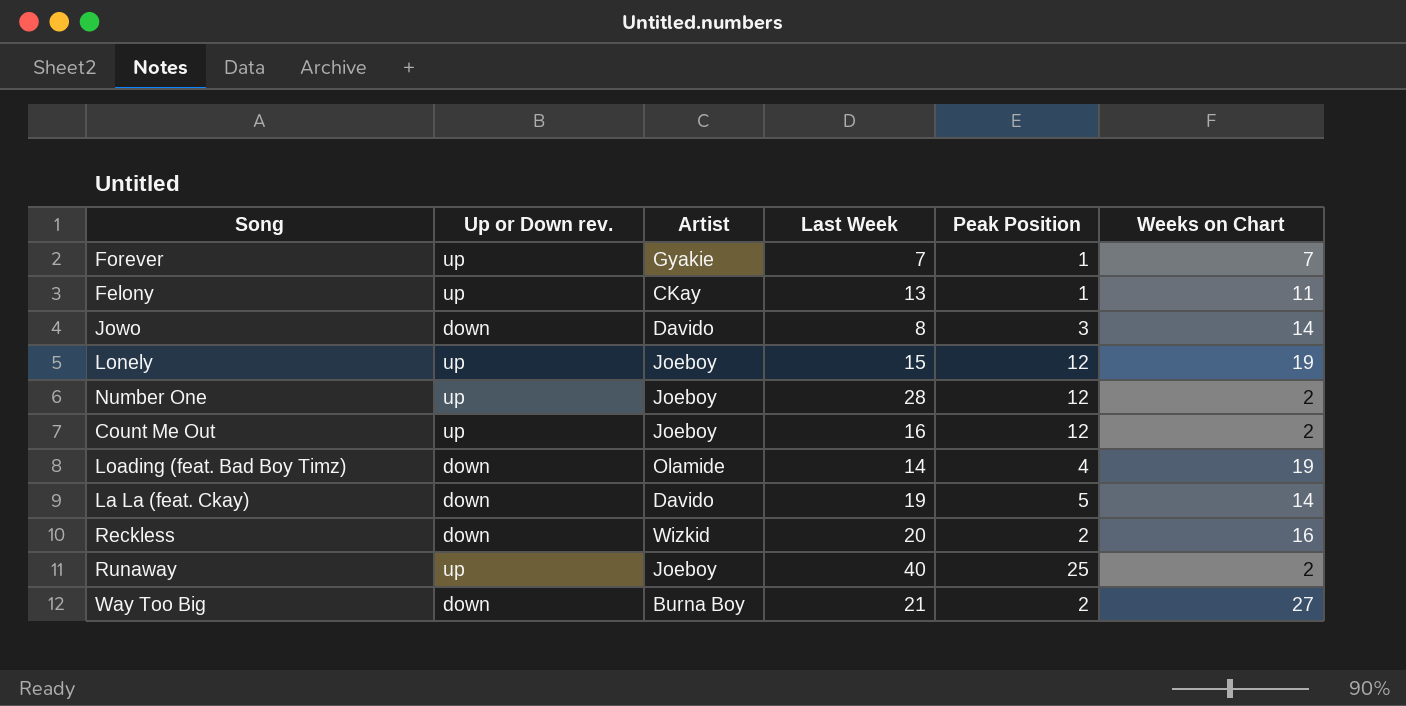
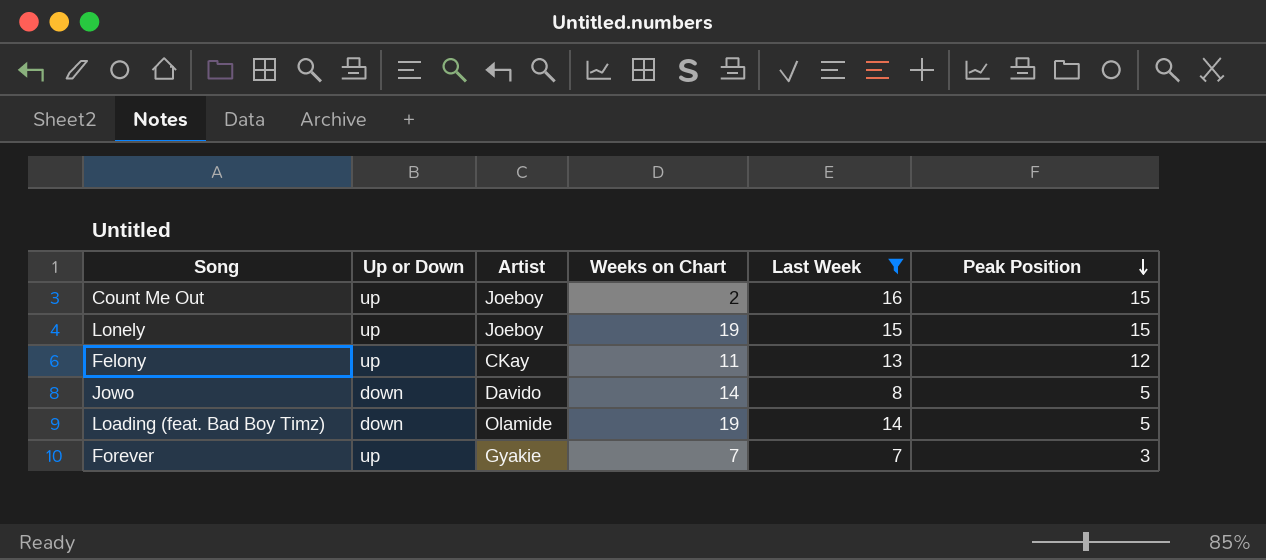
filter: none -> Last Week <= 16
row order: none -> Peak Position descending
column name: Up or Down rev. -> Up or Down
column Weeks on Chart | position: 6 -> 4
Count Me Out | Peak Position: 12 -> 15
Lonely | Peak Position: 12 -> 15
Felony | Peak Position: 1 -> 12
Jowo | Peak Position: 3 -> 5
Loading (feat. Bad Boy Timz) | Peak Position: 4 -> 5
Forever | Peak Position: 1 -> 3

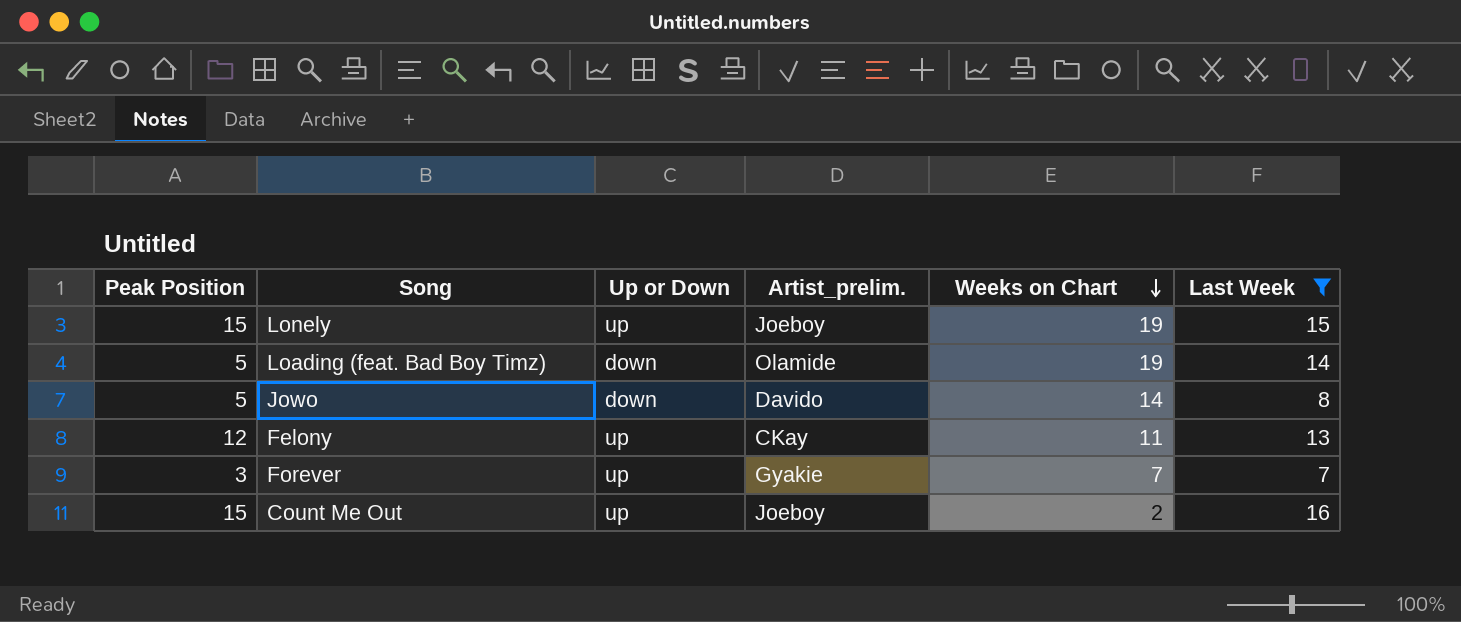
row order: Peak Position descending -> Weeks on Chart descending
column Peak Position | position: 6 -> 1
column name: Artist -> Artist_prelim.

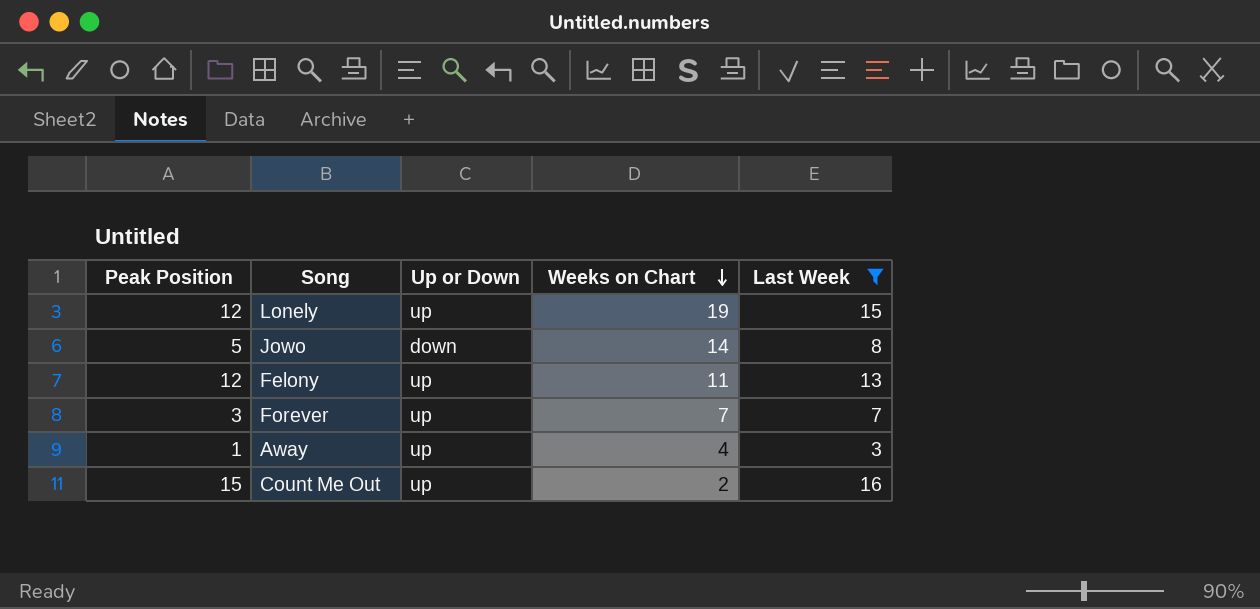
column Artist_prelim. | position: 4 -> none
row Loading (feat. Bad Boy Timz): 5 | down | Olamide | 19 | 14 -> none
Lonely | Peak Position: 15 -> 12
row Away: none -> 1 | up | 4 | 3

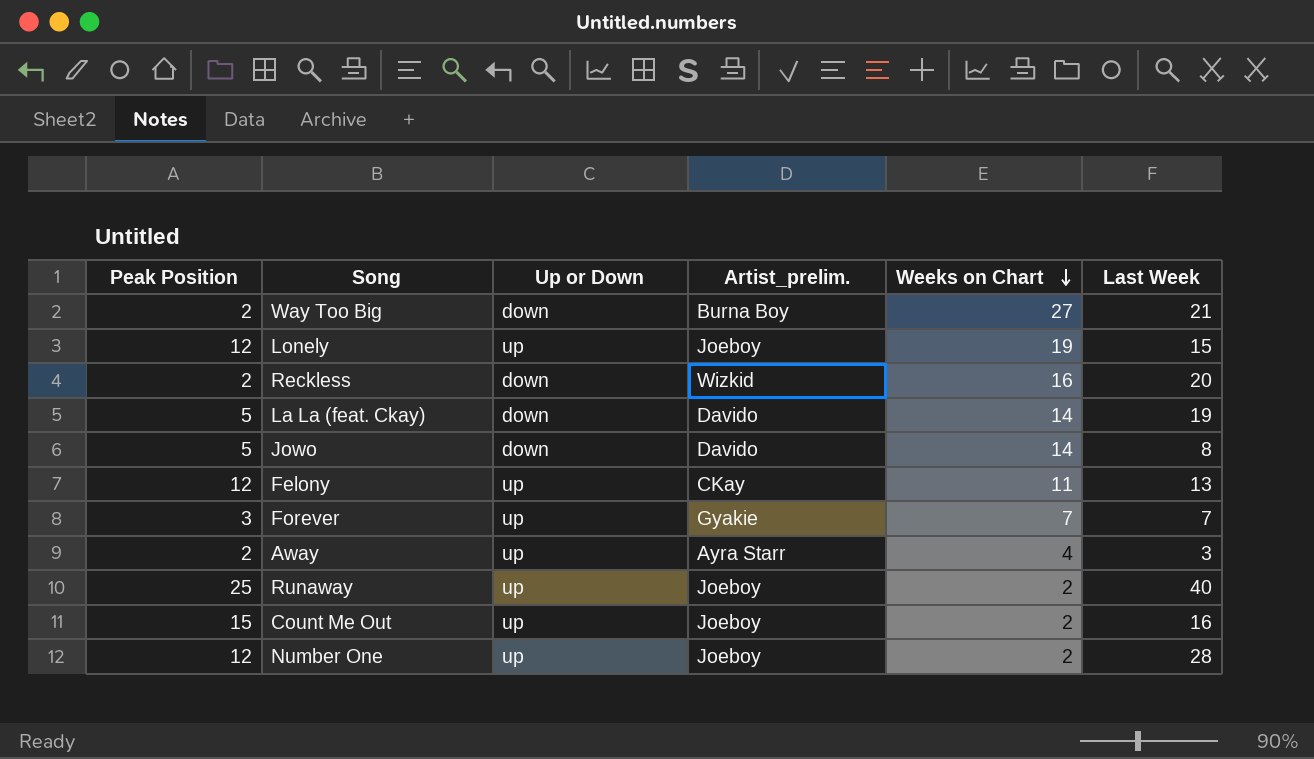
filter: Last Week <= 16 -> none
column Artist_prelim. | position: none -> 4
Away | Peak Position: 1 -> 2

